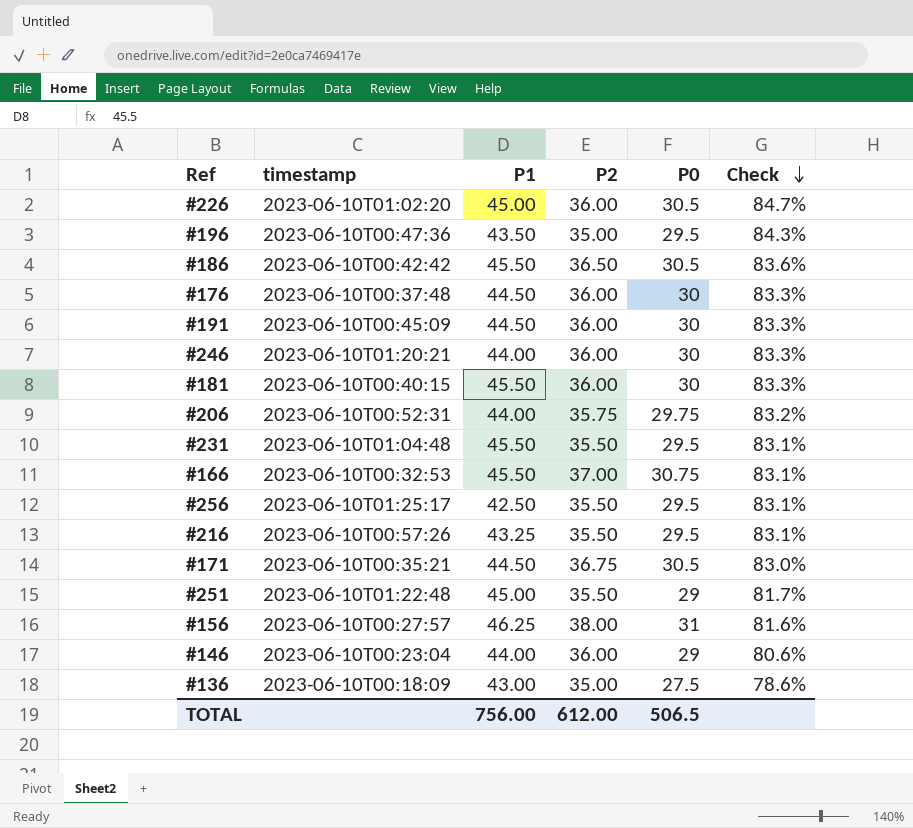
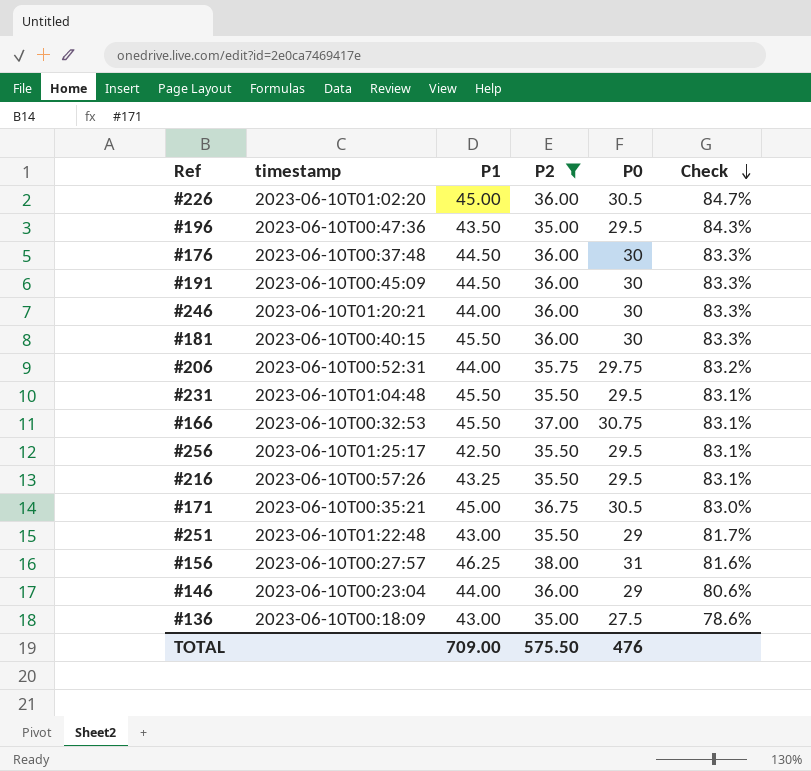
filter: none -> P2 != 36.50
#171 | P1: 44.50 -> 45.00
#251 | P1: 45.00 -> 43.00
TOTAL | P1: 756.00 -> 709.00
TOTAL | P2: 612.00 -> 575.50
TOTAL | P0: 506.5 -> 476

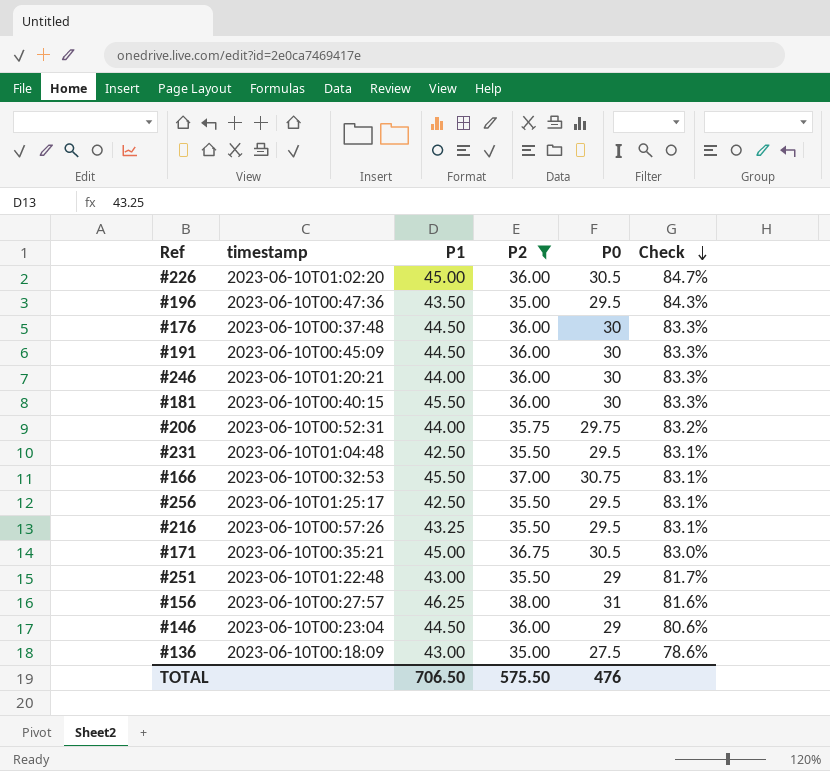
#231 | P1: 45.50 -> 42.50
#146 | P1: 44.00 -> 44.50
TOTAL | P1: 709.00 -> 706.50

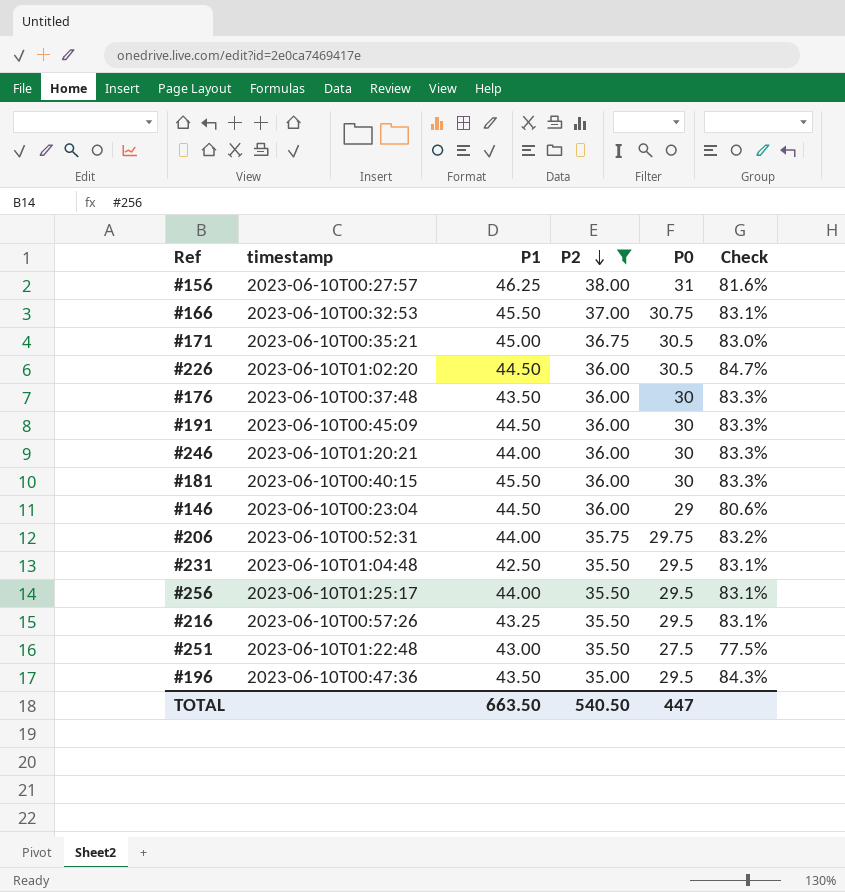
row order: Check descending -> P2 descending
row #136: 2023-06-10T00:18:09 | 43.00 | 35.00 | 27.5 | 78.6% -> none
#226 | P1: 45.00 -> 44.50
#176 | P1: 44.50 -> 43.50
#256 | P1: 42.50 -> 44.00
#251 | P0: 29 -> 27.5
#251 | Check: 81.7% -> 77.5%
TOTAL | P1: 706.50 -> 663.50
TOTAL | P2: 575.50 -> 540.50
TOTAL | P0: 476 -> 447

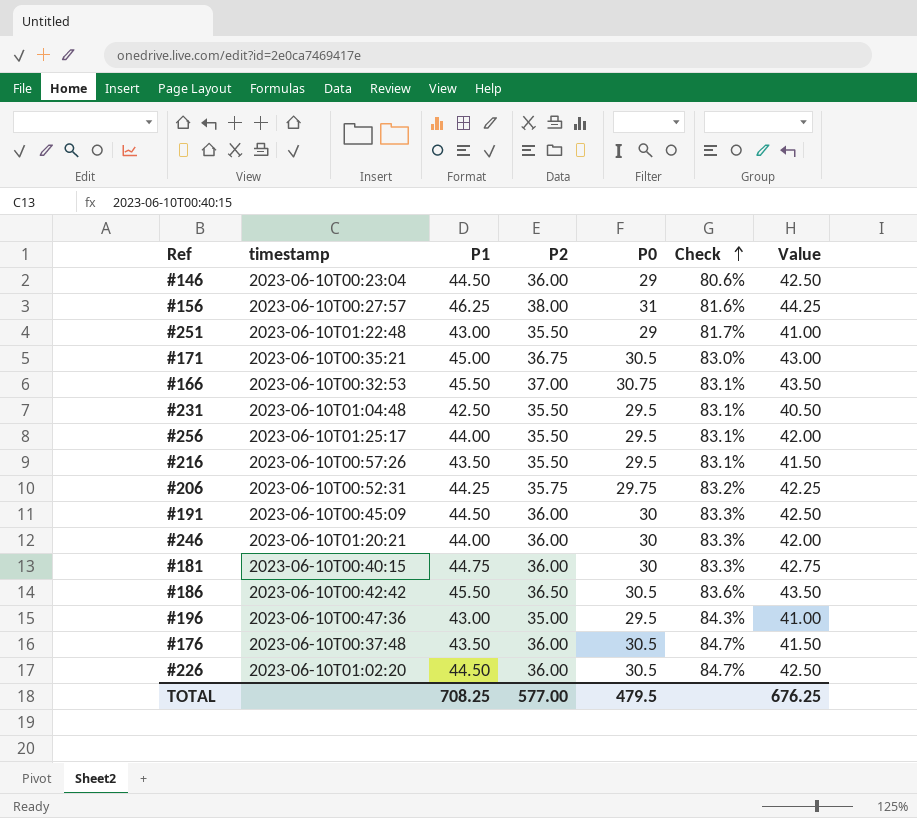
filter: P2 != 36.50 -> none
row order: P2 descending -> Check ascending
column Value | formula: none -> [P1] - 2
#251 | P0: 27.5 -> 29
#251 | Check: 77.5% -> 81.7%
#216 | P1: 43.25 -> 43.50
#206 | P1: 44.00 -> 44.25
#181 | P1: 45.50 -> 44.75
#196 | P1: 43.50 -> 43.00
#176 | P0: 30 -> 30.5
#176 | Check: 83.3% -> 84.7%
TOTAL | P1: 663.50 -> 708.25
TOTAL | P2: 540.50 -> 577.00
TOTAL | P0: 447 -> 479.5

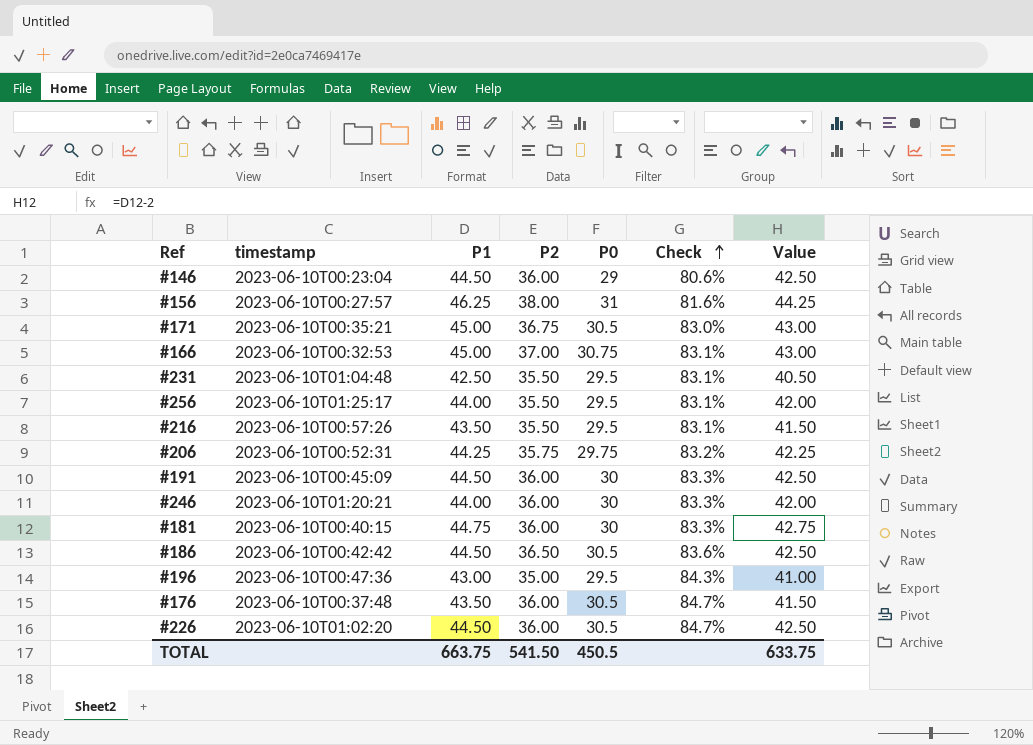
row #251: 2023-06-10T01:22:48 | 43.00 | 35.50 | 29 | 81.7% | 41.00 -> none
#166 | P1: 45.50 -> 45.00
#166 | Value: 43.50 -> 43.00
#186 | P1: 45.50 -> 44.50
#186 | Value: 43.50 -> 42.50
TOTAL | P1: 708.25 -> 663.75
TOTAL | P2: 577.00 -> 541.50
TOTAL | P0: 479.5 -> 450.5
TOTAL | Value: 676.25 -> 633.75

